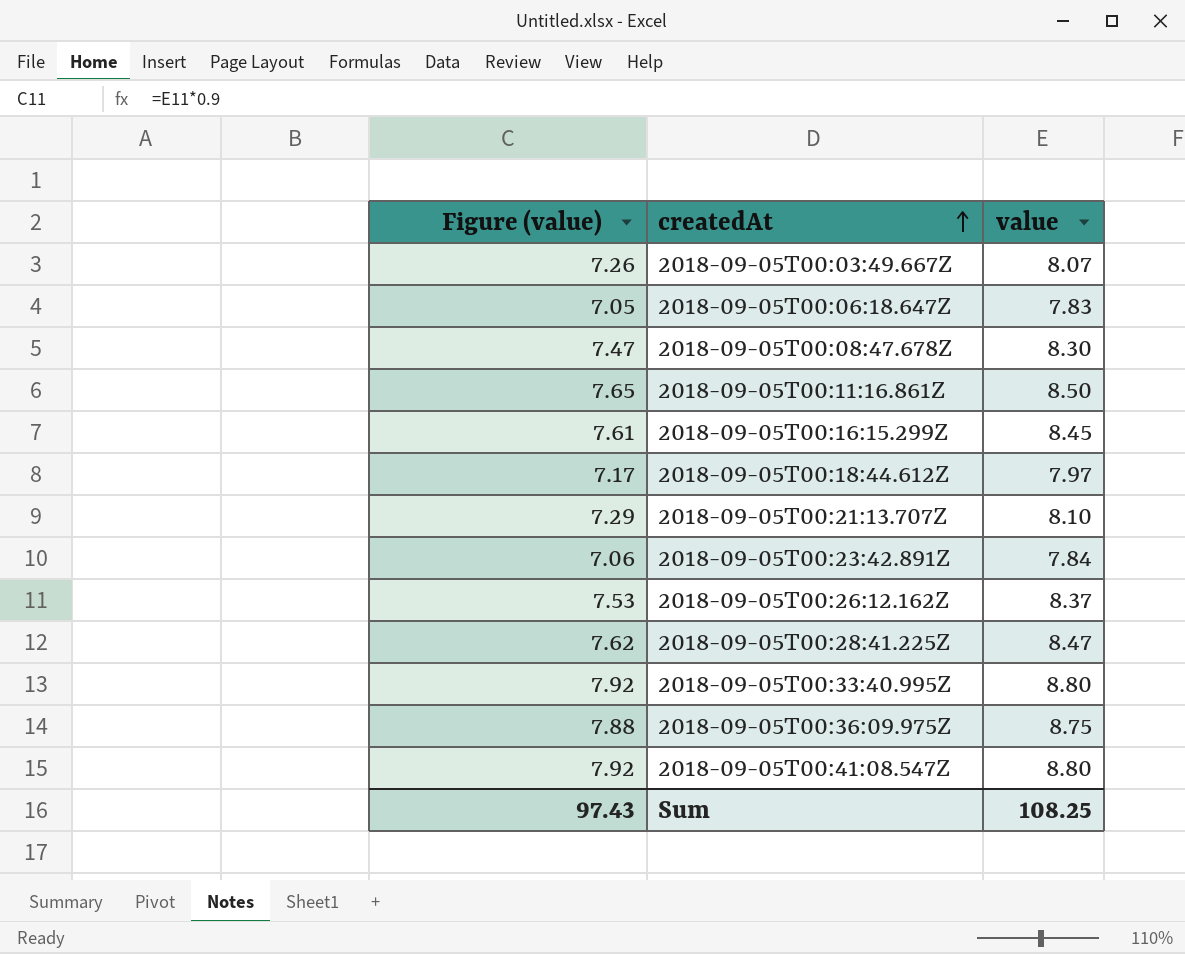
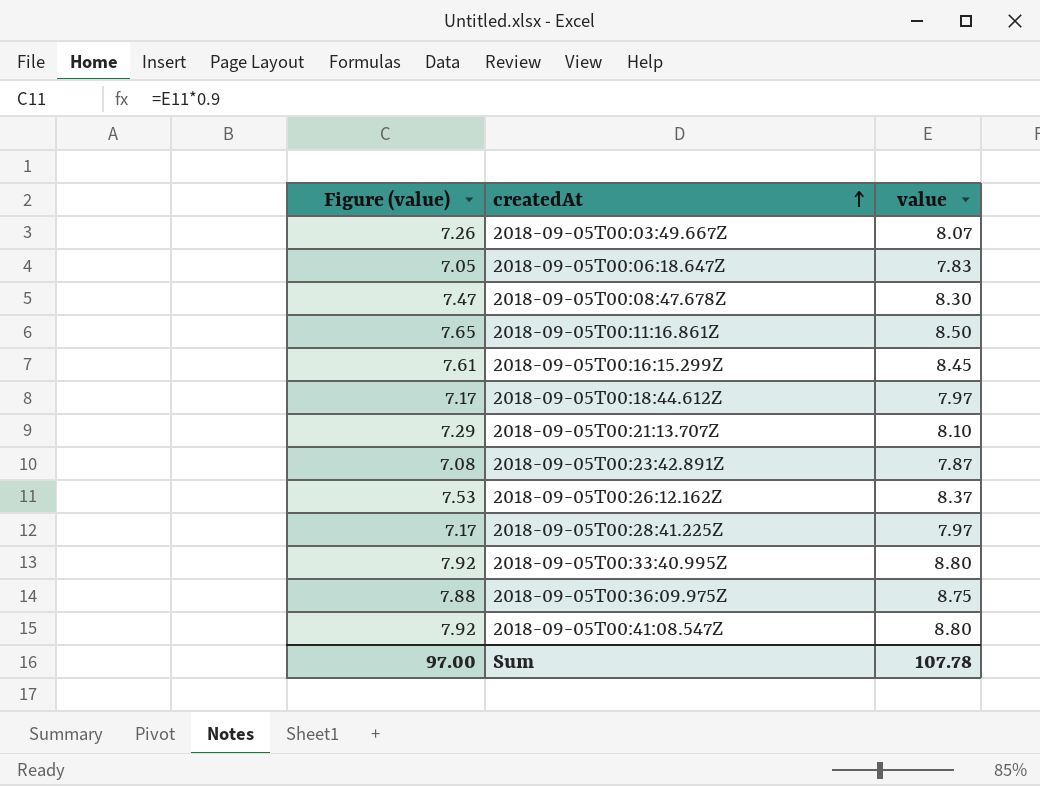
2018-09-05T00:23:42.891Z | Figure (value): 7.06 -> 7.08
2018-09-05T00:23:42.891Z | value: 7.84 -> 7.87
2018-09-05T00:28:41.225Z | Figure (value): 7.62 -> 7.17
2018-09-05T00:28:41.225Z | value: 8.47 -> 7.97
Sum | Figure (value): 97.43 -> 97.00
Sum | value: 108.25 -> 107.78

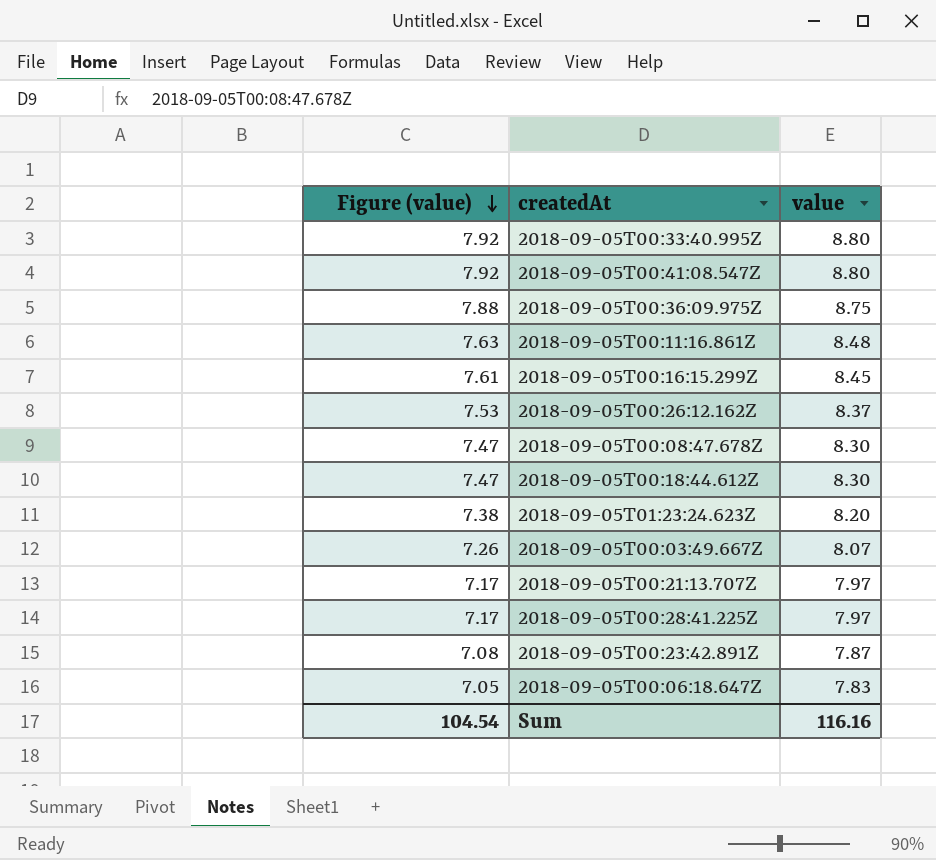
row order: createdAt ascending -> Figure (value) descending
2018-09-05T00:11:16.861Z | Figure (value): 7.65 -> 7.63
2018-09-05T00:11:16.861Z | value: 8.50 -> 8.48
2018-09-05T00:18:44.612Z | Figure (value): 7.17 -> 7.47
2018-09-05T00:18:44.612Z | value: 7.97 -> 8.30
row 2018-09-05T01:23:24.623Z: none -> 7.38 | 8.20
2018-09-05T00:21:13.707Z | Figure (value): 7.29 -> 7.17
2018-09-05T00:21:13.707Z | value: 8.10 -> 7.97
Sum | Figure (value): 97.00 -> 104.54
Sum | value: 107.78 -> 116.16

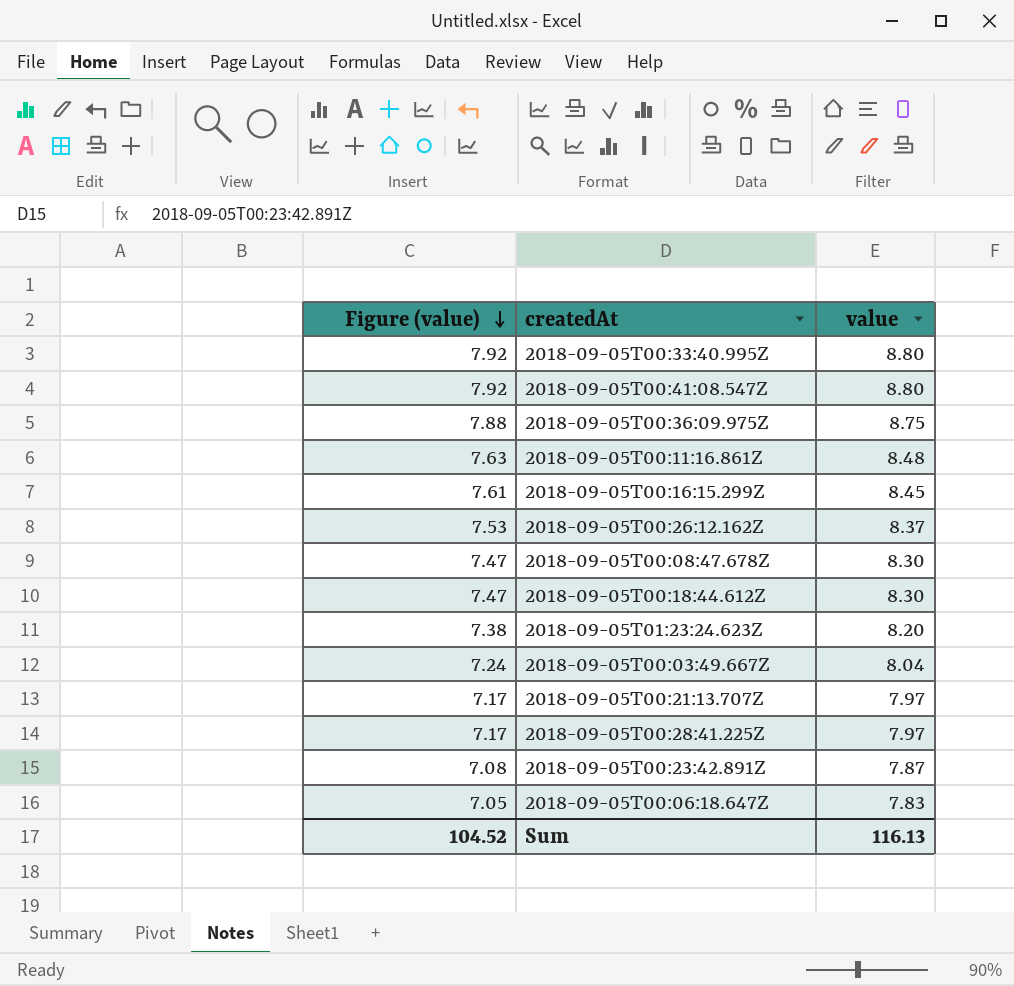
2018-09-05T00:03:49.667Z | Figure (value): 7.26 -> 7.24
2018-09-05T00:03:49.667Z | value: 8.07 -> 8.04
Sum | Figure (value): 104.54 -> 104.52
Sum | value: 116.16 -> 116.13

